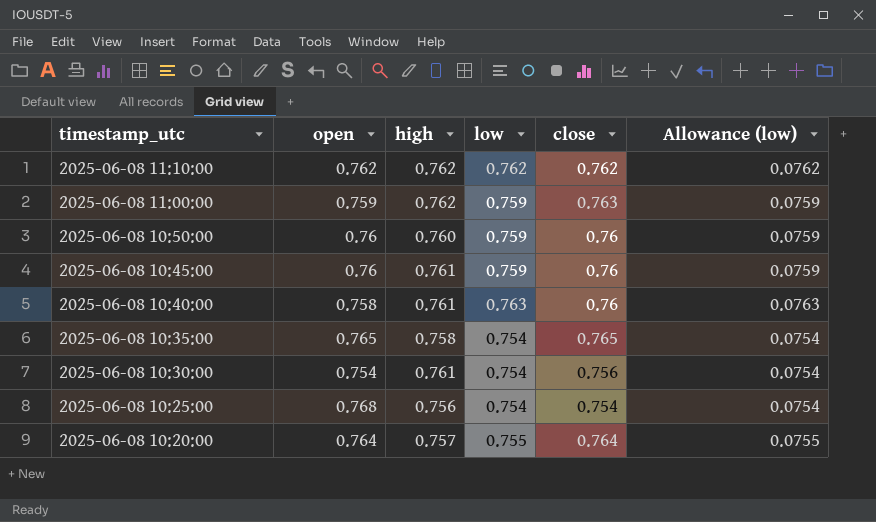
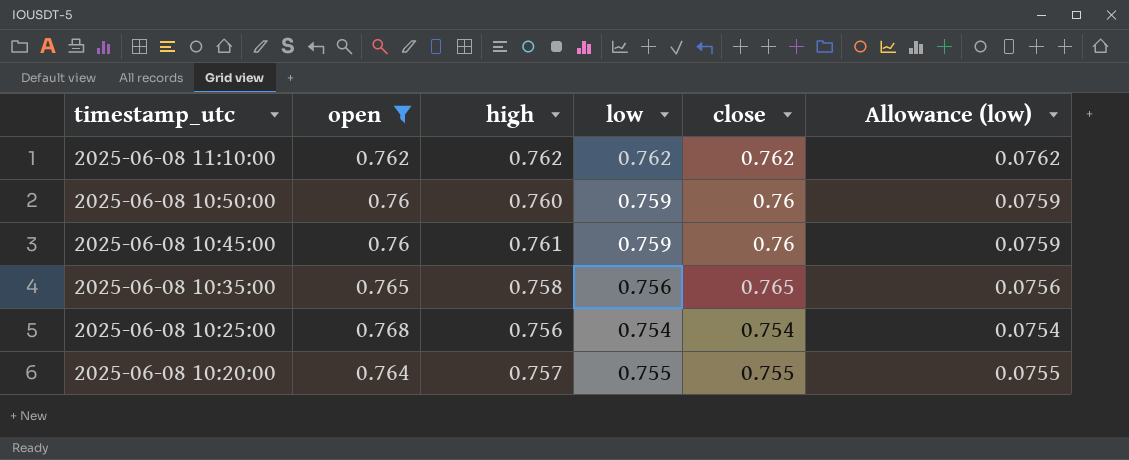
filter: none -> open >= 0.76
2025-06-08 10:35:00 | low: 0.754 -> 0.756
2025-06-08 10:35:00 | Allowance (low): 0.0754 -> 0.0756
2025-06-08 10:20:00 | close: 0.764 -> 0.755

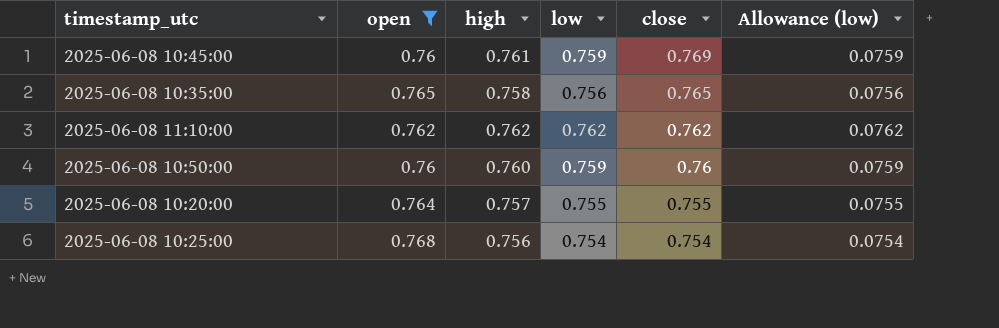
row order: timestamp_utc descending -> close descending
2025-06-08 10:45:00 | close: 0.76 -> 0.769

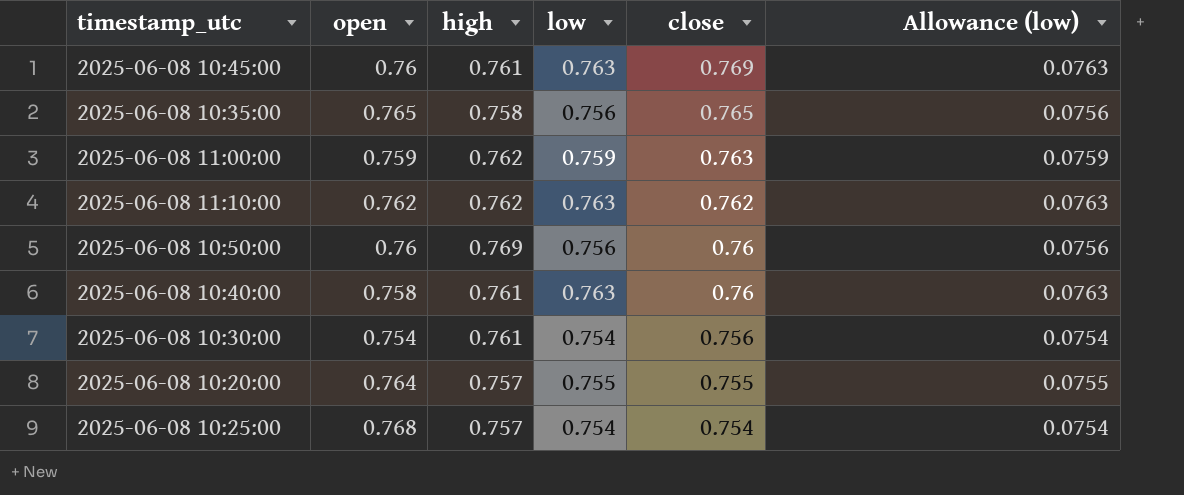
filter: open >= 0.76 -> none
2025-06-08 10:45:00 | low: 0.759 -> 0.763
2025-06-08 10:45:00 | Allowance (low): 0.0759 -> 0.0763
2025-06-08 11:10:00 | low: 0.762 -> 0.763
2025-06-08 11:10:00 | Allowance (low): 0.0762 -> 0.0763
2025-06-08 10:50:00 | high: 0.760 -> 0.769
2025-06-08 10:50:00 | low: 0.759 -> 0.756
2025-06-08 10:50:00 | Allowance (low): 0.0759 -> 0.0756
2025-06-08 10:25:00 | high: 0.756 -> 0.757

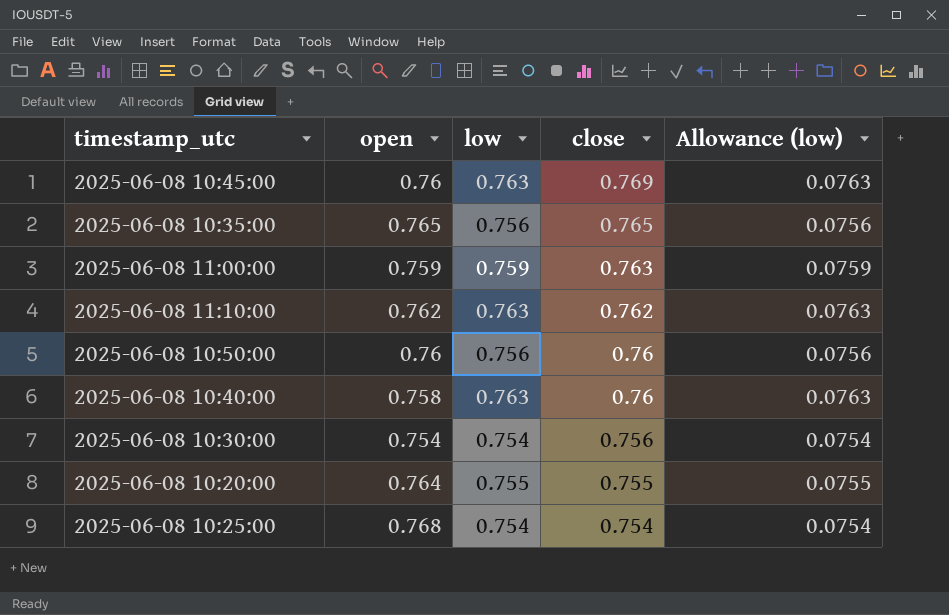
column high | position: 3 -> none

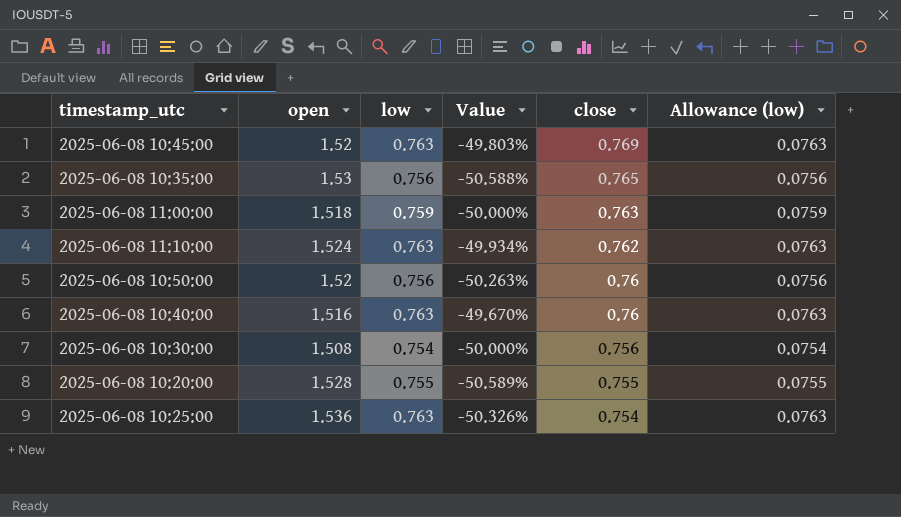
column Value | formula: none -> ([low] - [open]) / [open]
2025-06-08 10:45:00 | open: 0.76 -> 1.52
2025-06-08 10:35:00 | open: 0.765 -> 1.53
2025-06-08 11:00:00 | open: 0.759 -> 1.518
2025-06-08 11:10:00 | open: 0.762 -> 1.524
2025-06-08 10:50:00 | open: 0.76 -> 1.52
2025-06-08 10:40:00 | open: 0.758 -> 1.516
2025-06-08 10:30:00 | open: 0.754 -> 1.508
2025-06-08 10:20:00 | open: 0.764 -> 1.528
2025-06-08 10:25:00 | open: 0.768 -> 1.536
2025-06-08 10:25:00 | low: 0.754 -> 0.763
2025-06-08 10:25:00 | Allowance (low): 0.0754 -> 0.0763

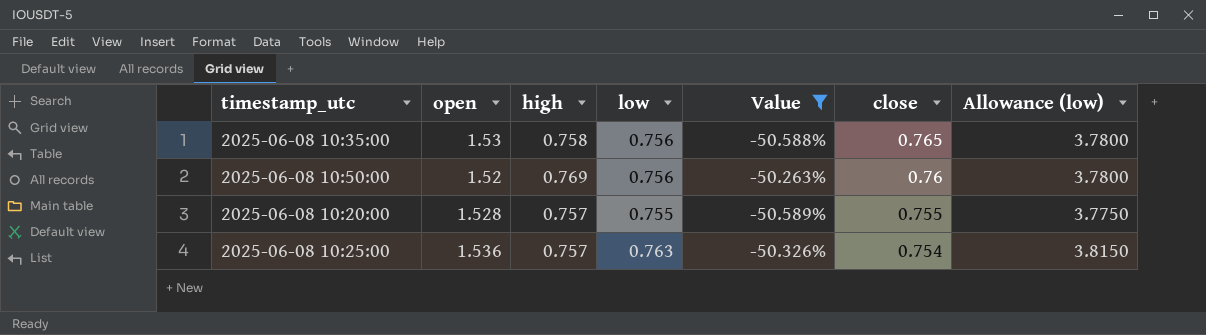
filter: none -> Value <= -50.263%
column high | position: none -> 3
column Allowance (low) | formula: [low] * 0.1 -> [low] * 5

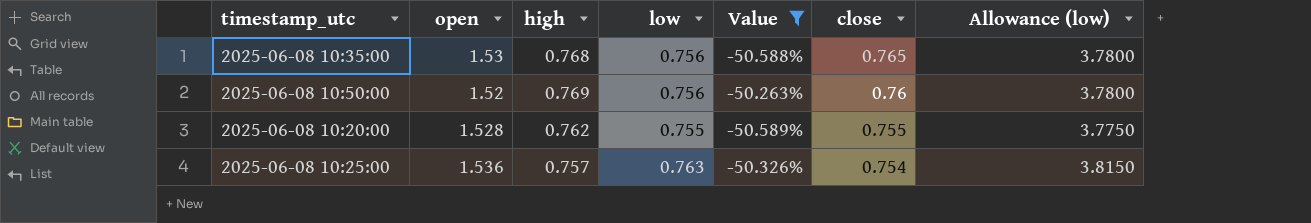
2025-06-08 10:35:00 | high: 0.758 -> 0.768
2025-06-08 10:20:00 | high: 0.757 -> 0.762

